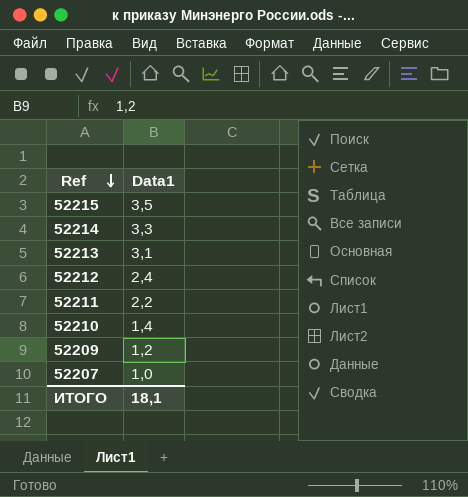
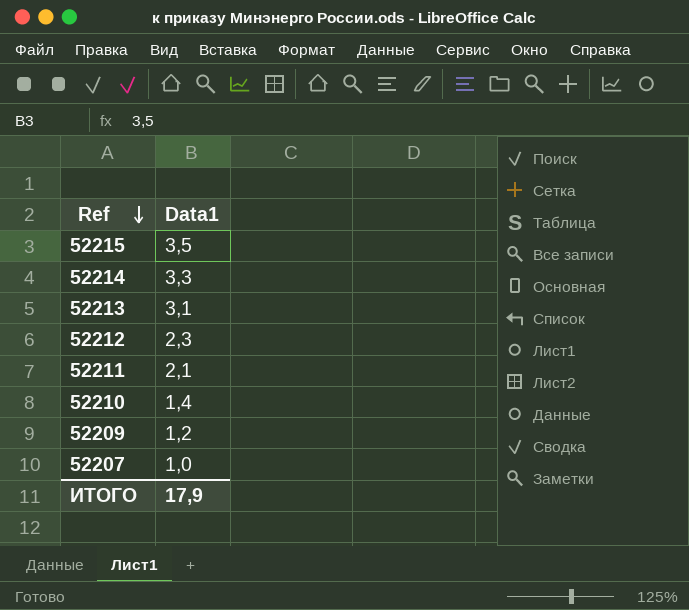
52212 | Data1: 2,4 -> 2,3
52211 | Data1: 2,2 -> 2,1
ИТОГО | Data1: 18,1 -> 17,9

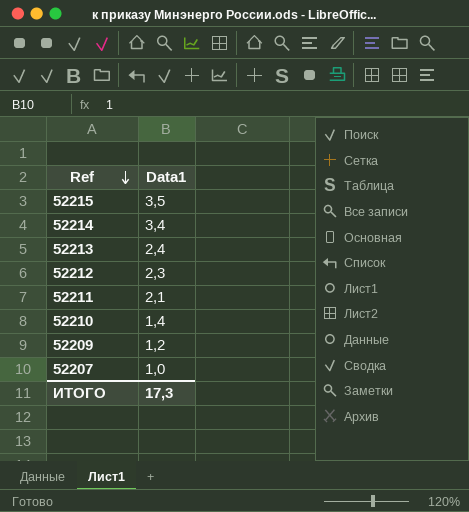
52214 | Data1: 3,3 -> 3,4
52213 | Data1: 3,1 -> 2,4
ИТОГО | Data1: 17,9 -> 17,3

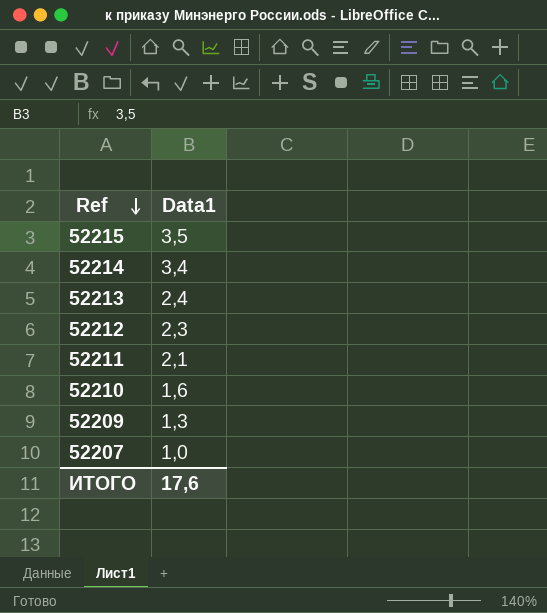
52210 | Data1: 1,4 -> 1,6
52209 | Data1: 1,2 -> 1,3
ИТОГО | Data1: 17,3 -> 17,6

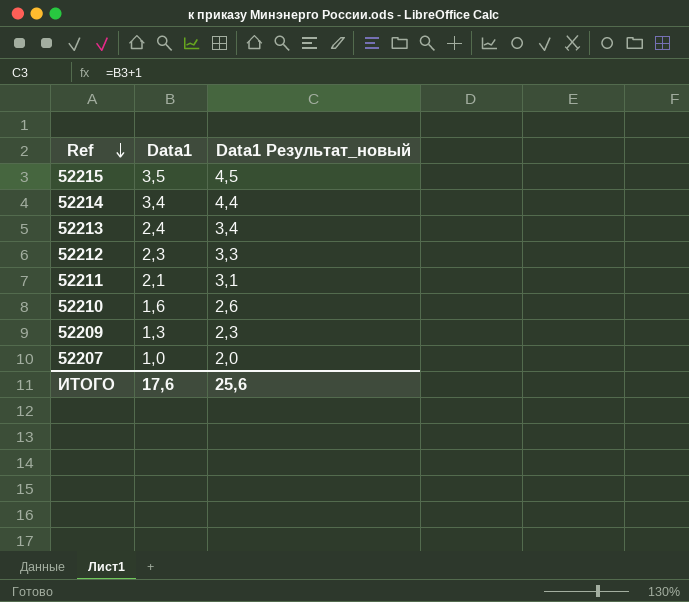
column Data1 Результат_новый | formula: none -> [Data1] + 1

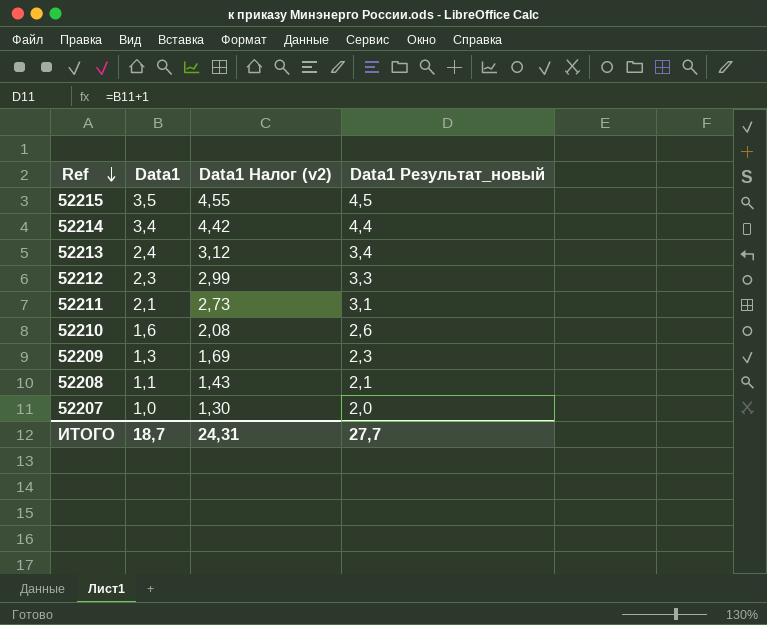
column Data1 Налог (v2) | formula: none -> [Data1] * 1,3
row 52208: none -> 1,1 | 1,43 | 2,1
ИТОГО | Data1: 17,6 -> 18,7
ИТОГО | Data1 Результат_новый: 25,6 -> 27,7

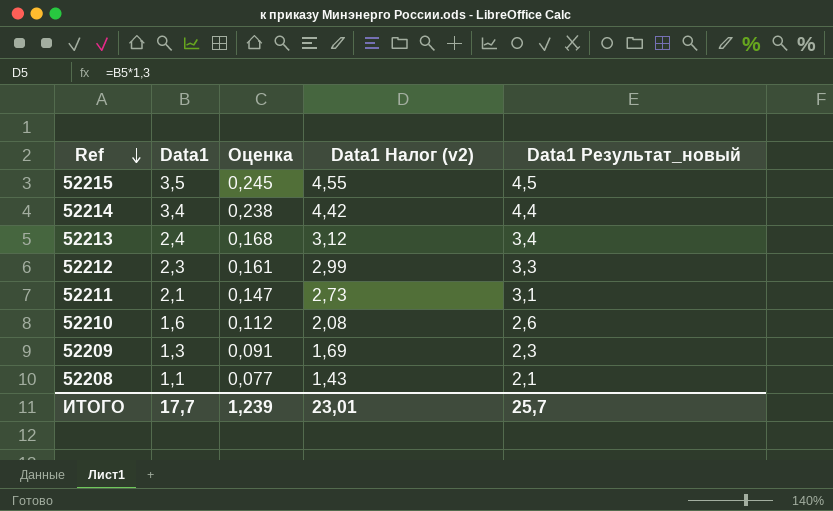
column Оценка | formula: none -> [Data1] * 0,07
row 52207: 1,0 | 1,30 | 2,0 -> none
ИТОГО | Data1: 18,7 -> 17,7
ИТОГО | Data1 Налог (v2): 24,31 -> 23,01
ИТОГО | Data1 Результат_новый: 27,7 -> 25,7

